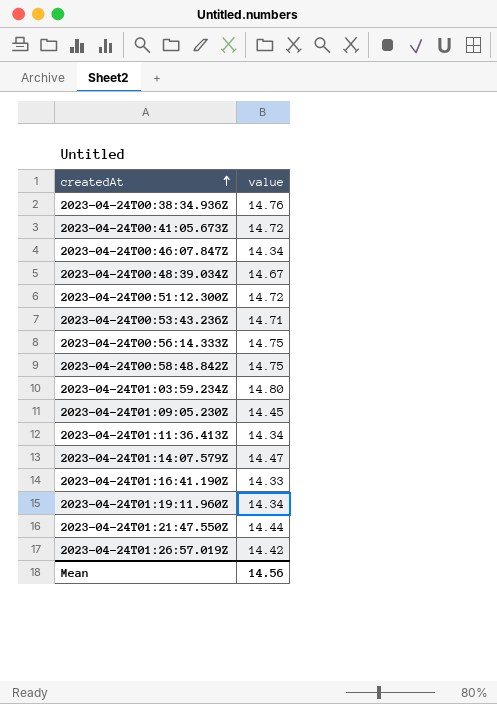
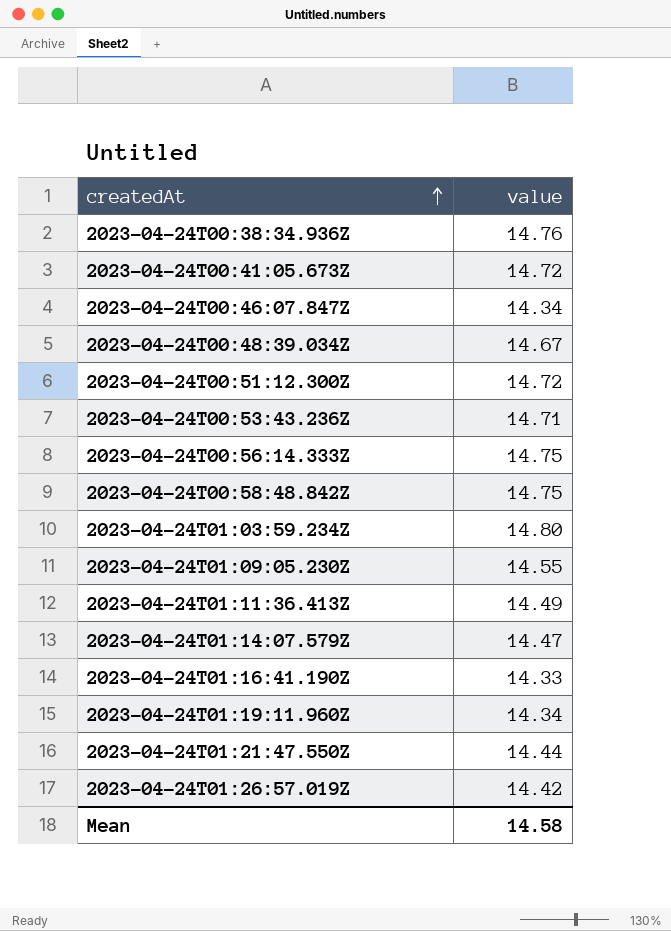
2023-04-24T01:09:05.230Z | value: 14.45 -> 14.55
2023-04-24T01:11:36.413Z | value: 14.34 -> 14.49
Mean | value: 14.56 -> 14.58

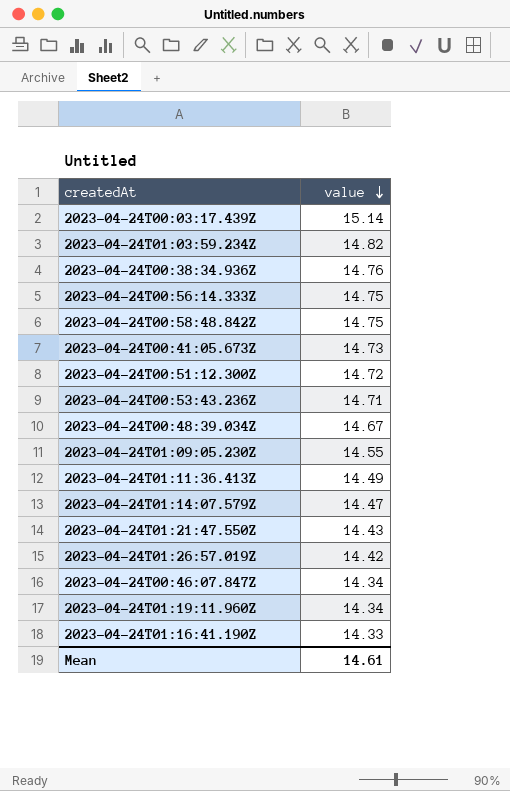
row order: createdAt ascending -> value descending
row 2023-04-24T00:03:17.439Z: none -> 15.14
2023-04-24T01:03:59.234Z | value: 14.80 -> 14.82
2023-04-24T00:41:05.673Z | value: 14.72 -> 14.73
2023-04-24T01:21:47.550Z | value: 14.44 -> 14.43
Mean | value: 14.58 -> 14.61

